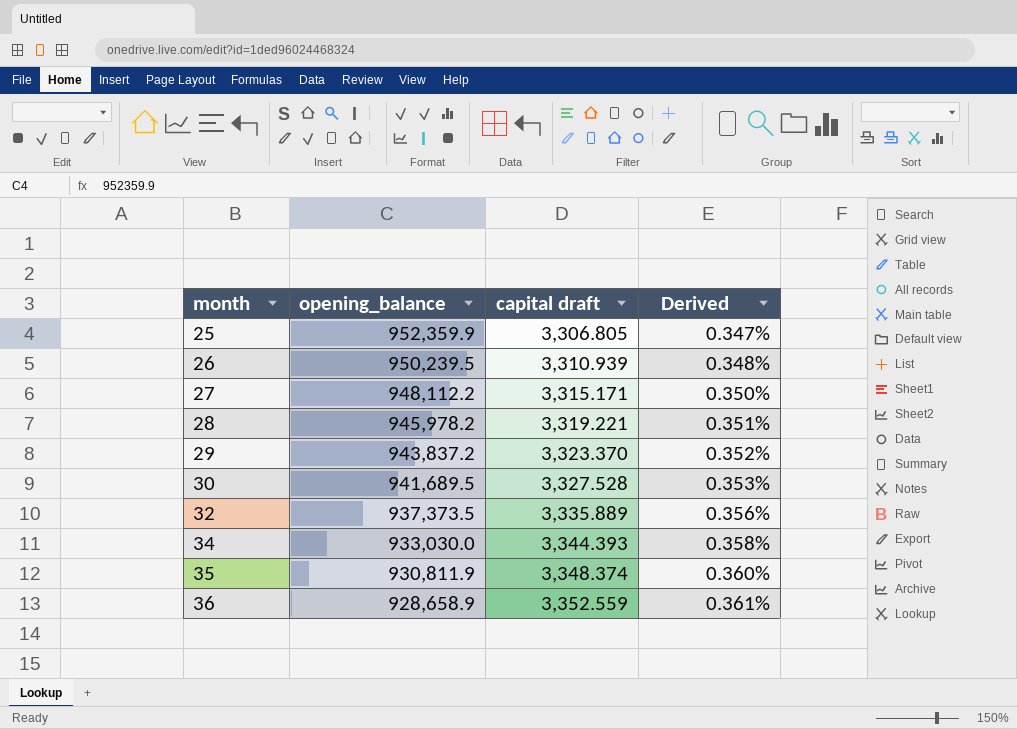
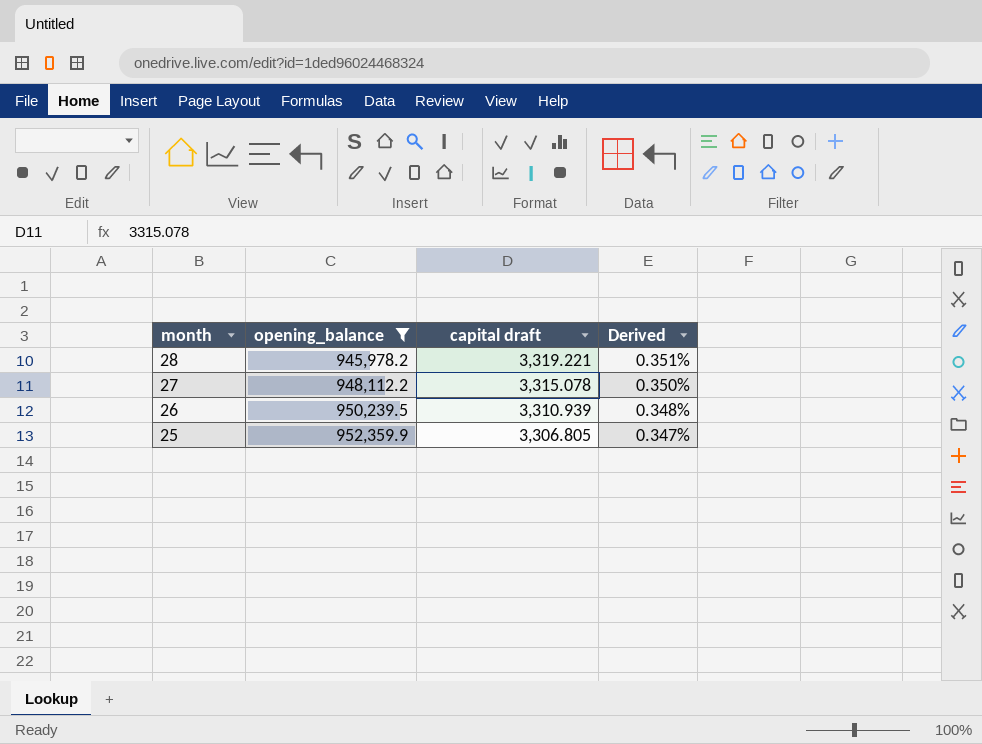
filter: none -> opening_balance >= 945,978.2
row order: month ascending -> month descending
27 | capital draft: 3,315.171 -> 3,315.078

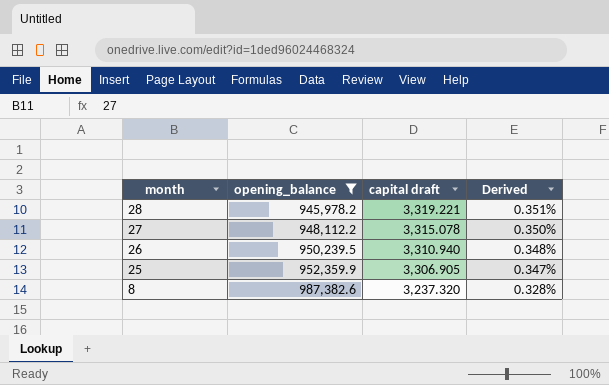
26 | capital draft: 3,310.939 -> 3,310.940
25 | capital draft: 3,306.805 -> 3,306.905
row 8: none -> 987,382.6 | 3,237.320 | 0.328%

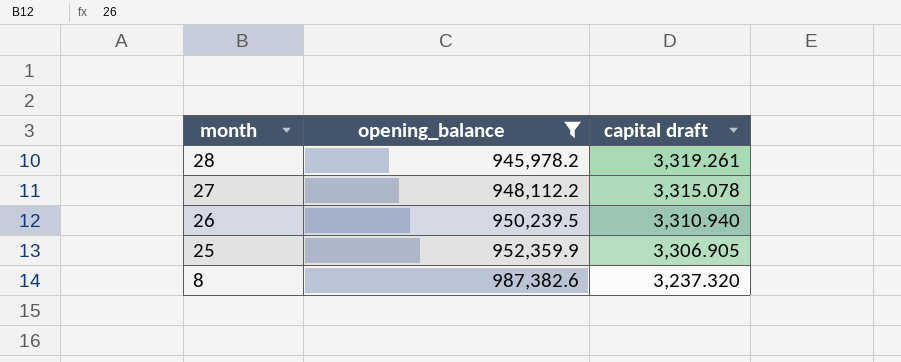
column Derived | formula: [capital draft] / [opening_balance] -> none
28 | capital draft: 3,319.221 -> 3,319.261

